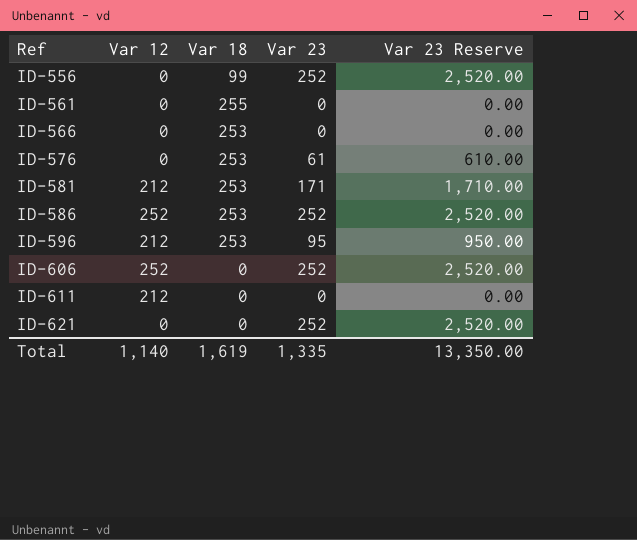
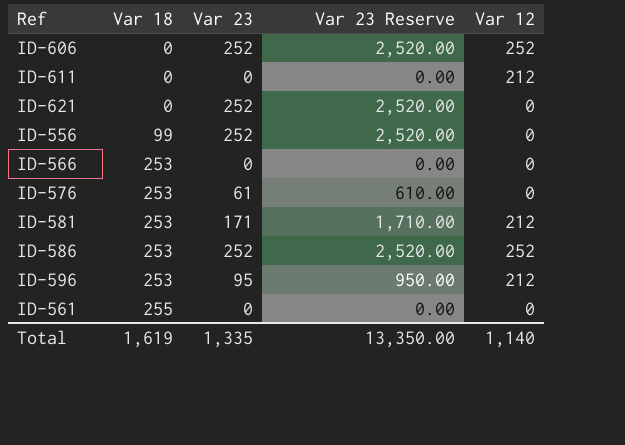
row order: Ref ascending -> Var 18 ascending
column Var 12 | position: 2 -> 5

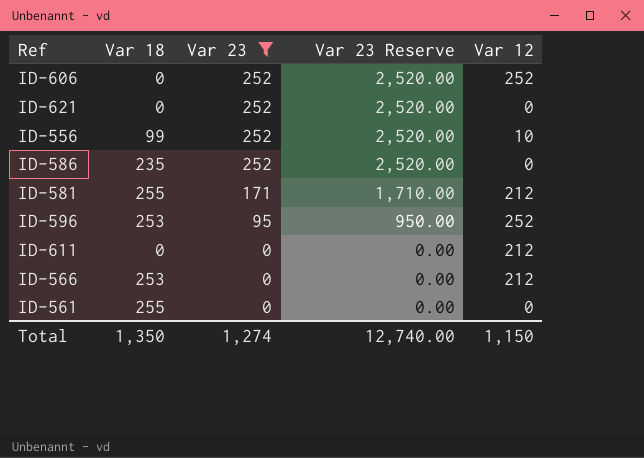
filter: none -> Var 23 != 61
row order: Var 18 ascending -> Var 23 descending
ID-556 | Var 12: 0 -> 10
ID-586 | Var 18: 253 -> 235
ID-586 | Var 12: 252 -> 0
ID-581 | Var 18: 253 -> 255
ID-596 | Var 12: 212 -> 252
ID-566 | Var 12: 0 -> 212
Total | Var 18: 1,619 -> 1,350
Total | Var 23: 1,335 -> 1,274
Total | Var 23 Reserve: 13,350.00 -> 12,740.00
Total | Var 12: 1,140 -> 1,150

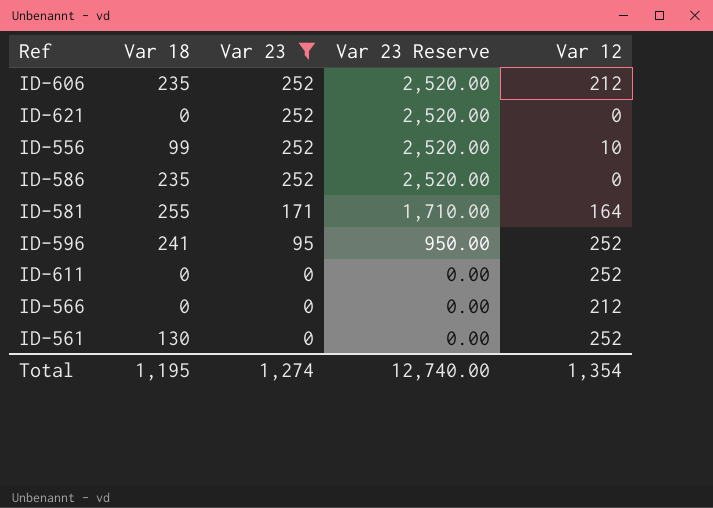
ID-606 | Var 18: 0 -> 235
ID-606 | Var 12: 252 -> 212
ID-581 | Var 12: 212 -> 164
ID-596 | Var 18: 253 -> 241
ID-611 | Var 12: 212 -> 252
ID-566 | Var 18: 253 -> 0
ID-561 | Var 18: 255 -> 130
ID-561 | Var 12: 0 -> 252
Total | Var 18: 1,350 -> 1,195
Total | Var 12: 1,150 -> 1,354

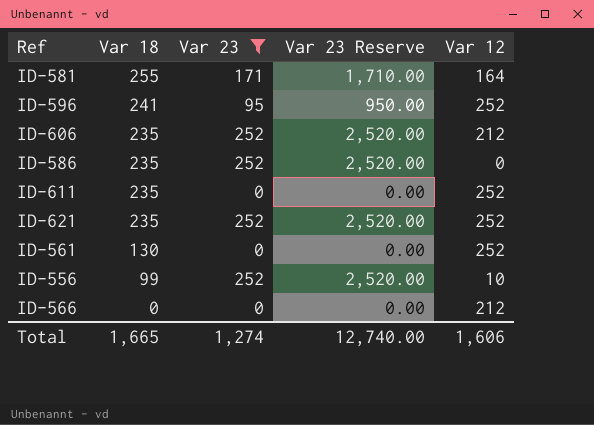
row order: Var 23 descending -> Var 18 descending
ID-611 | Var 18: 0 -> 235
ID-621 | Var 18: 0 -> 235
ID-621 | Var 12: 0 -> 252
Total | Var 18: 1,195 -> 1,665
Total | Var 12: 1,354 -> 1,606

